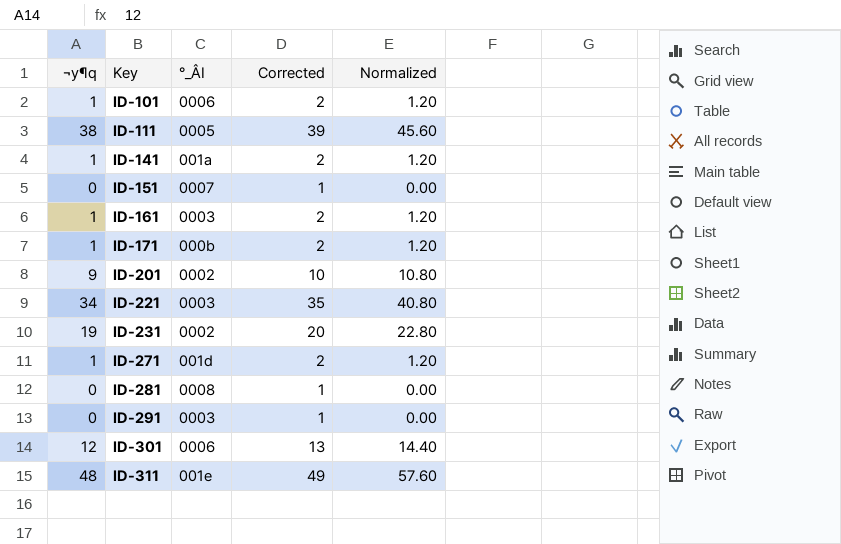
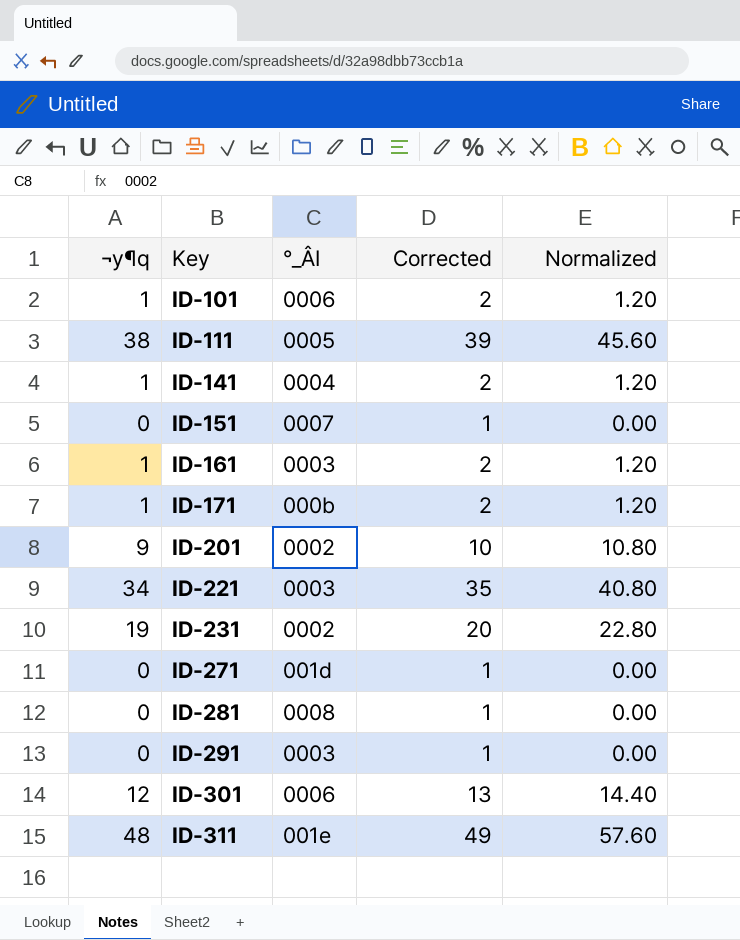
ID-141 | °_ÂI: 001a -> 0004
ID-271 | ¬y¶q: 1 -> 0
ID-271 | Corrected: 2 -> 1
ID-271 | Normalized: 1.20 -> 0.00

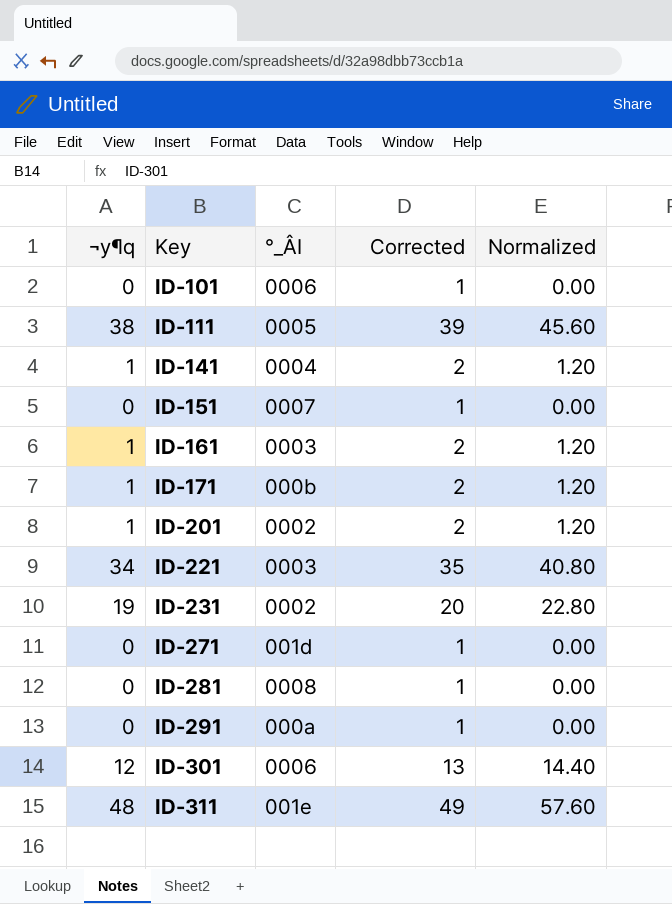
ID-101 | ¬y¶q: 1 -> 0
ID-101 | Corrected: 2 -> 1
ID-101 | Normalized: 1.20 -> 0.00
ID-201 | ¬y¶q: 9 -> 1
ID-201 | Corrected: 10 -> 2
ID-201 | Normalized: 10.80 -> 1.20
ID-291 | °_ÂI: 0003 -> 000a

